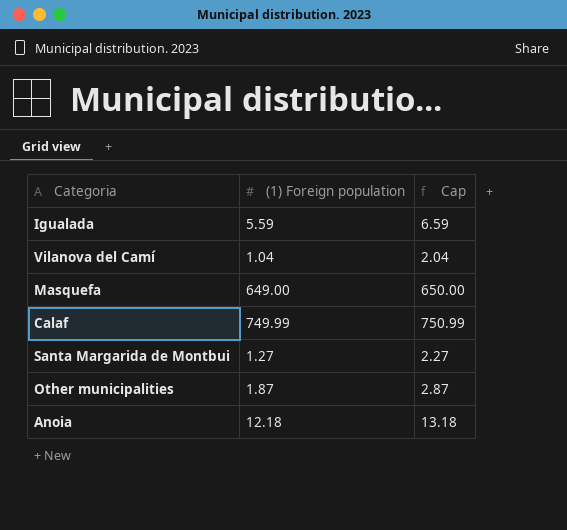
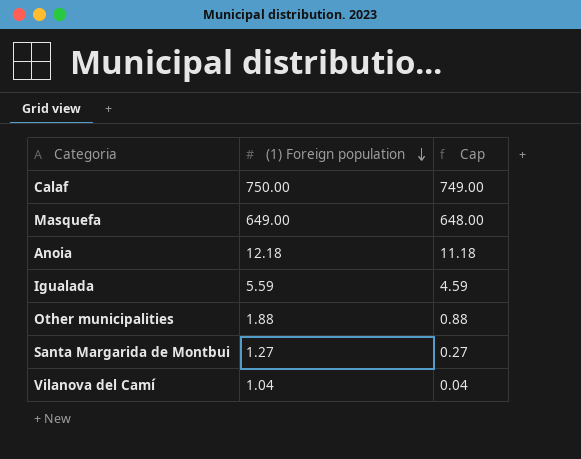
row order: none -> (1) Foreign population descending
column Cap | formula: [(1) Foreign population] + 1 -> [(1) Foreign population] - 1
Calaf | (1) Foreign population: 749.99 -> 750.00
Other municipalities | (1) Foreign population: 1.87 -> 1.88

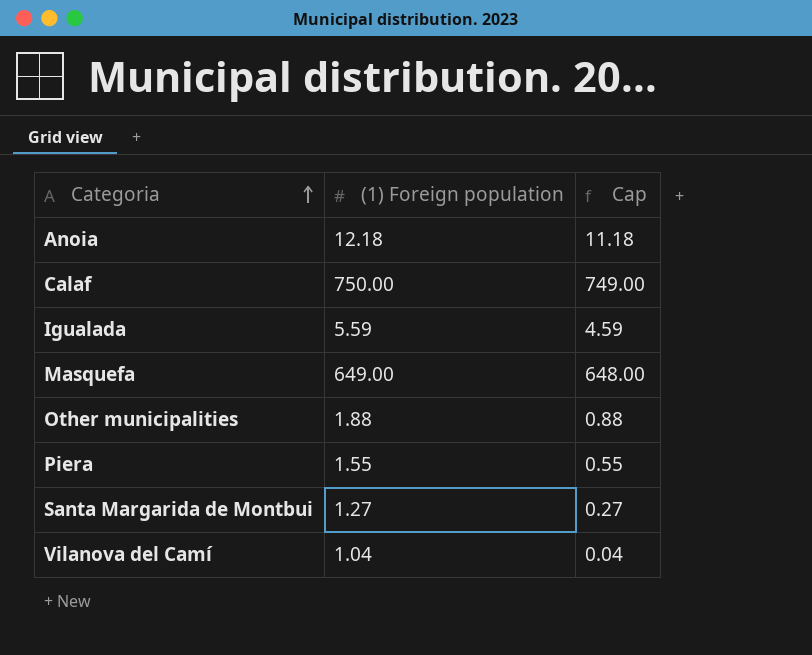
row order: (1) Foreign population descending -> Categoria ascending
row Piera: none -> 1.55 | 0.55

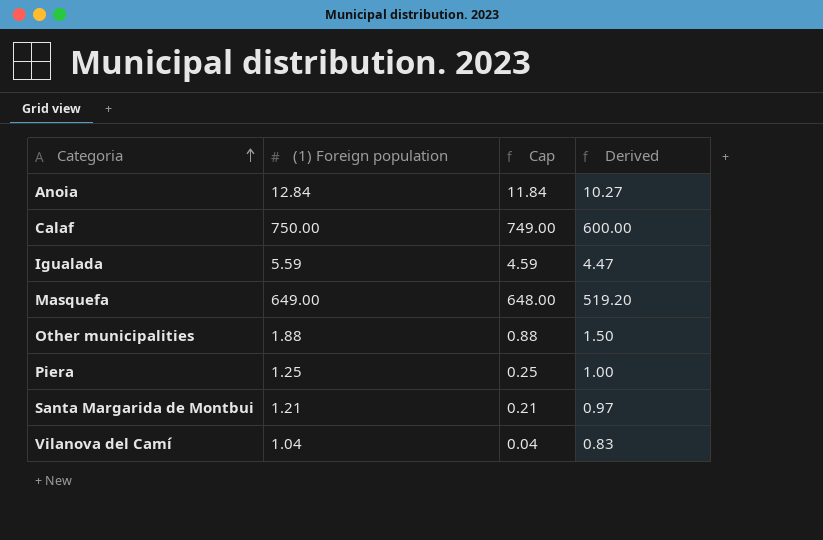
column Derived | formula: none -> [(1) Foreign population] * 0.8
Anoia | (1) Foreign population: 12.18 -> 12.84
Anoia | Cap: 11.18 -> 11.84
Piera | (1) Foreign population: 1.55 -> 1.25
Piera | Cap: 0.55 -> 0.25
Santa Margarida de Montbui | (1) Foreign population: 1.27 -> 1.21
Santa Margarida de Montbui | Cap: 0.27 -> 0.21

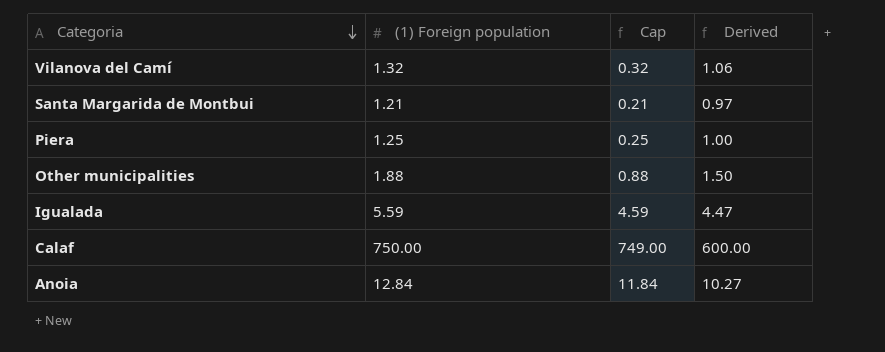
row order: Categoria ascending -> Categoria descending
row Masquefa: 649.00 | 648.00 | 519.20 -> none
Vilanova del Camí | (1) Foreign population: 1.04 -> 1.32
Vilanova del Camí | Cap: 0.04 -> 0.32
Vilanova del Camí | Derived: 0.83 -> 1.06

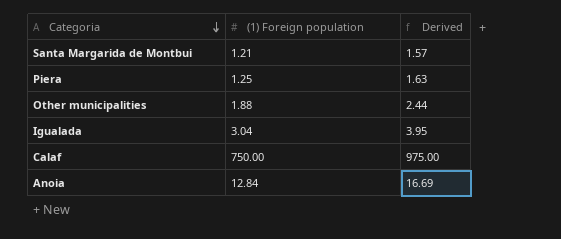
column Cap | formula: [(1) Foreign population] - 1 -> none
column Derived | formula: [(1) Foreign population] * 0.8 -> [(1) Foreign population] * 1.3
row Vilanova del Camí: 1.32 | 0.32 | 1.06 -> none
Igualada | (1) Foreign population: 5.59 -> 3.04

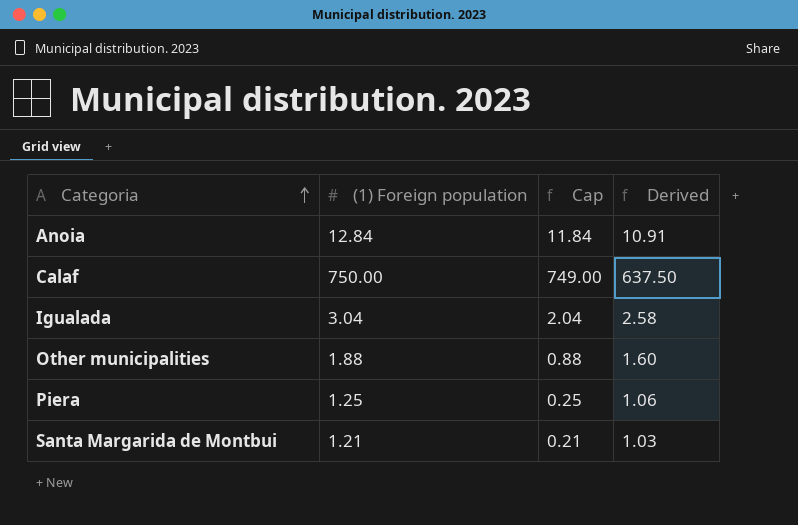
row order: Categoria descending -> Categoria ascending
column Cap | formula: none -> [(1) Foreign population] - 1
column Derived | formula: [(1) Foreign population] * 1.3 -> [(1) Foreign population] * 0.85

